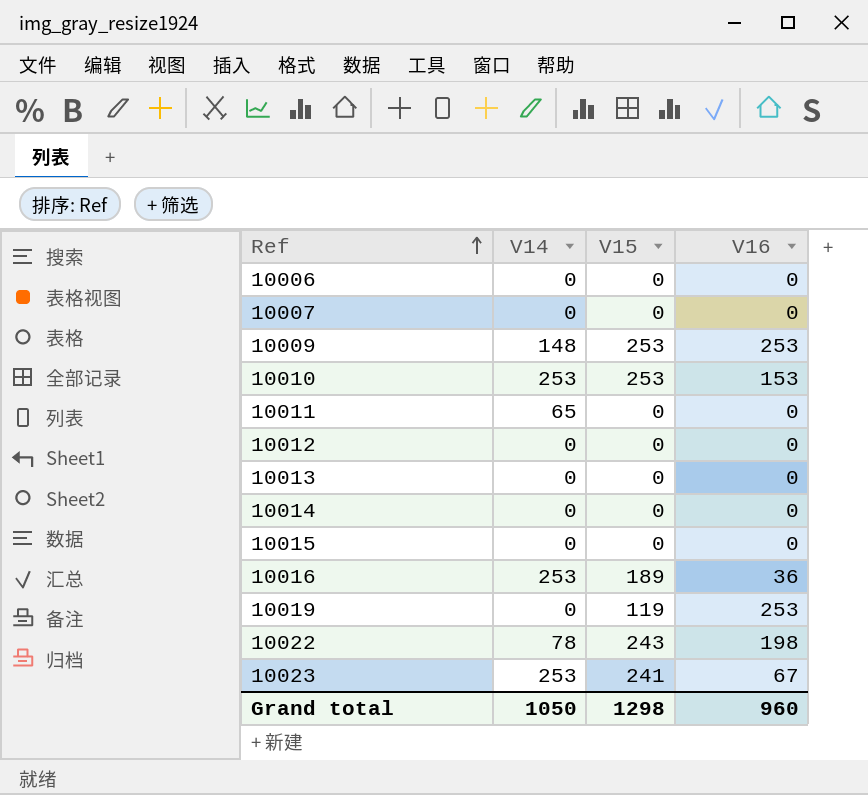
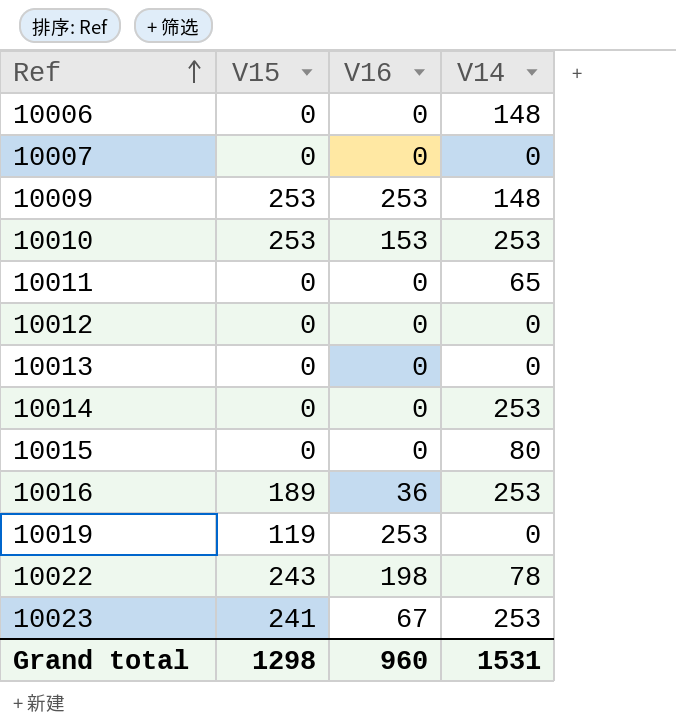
column V14 | position: 2 -> 4
10006 | V14: 0 -> 148
10014 | V14: 0 -> 253
10015 | V14: 0 -> 80
Grand total | V14: 1050 -> 1531

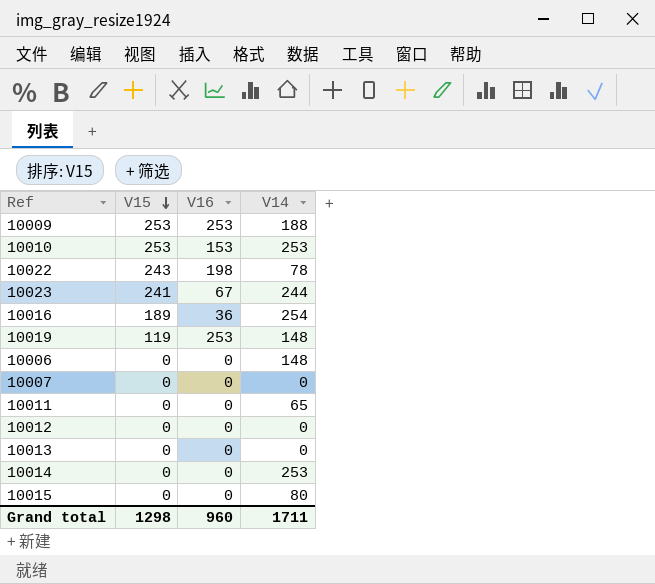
row order: Ref ascending -> V15 descending
10009 | V14: 148 -> 188
10023 | V14: 253 -> 244
10016 | V14: 253 -> 254
10019 | V14: 0 -> 148
Grand total | V14: 1531 -> 1711

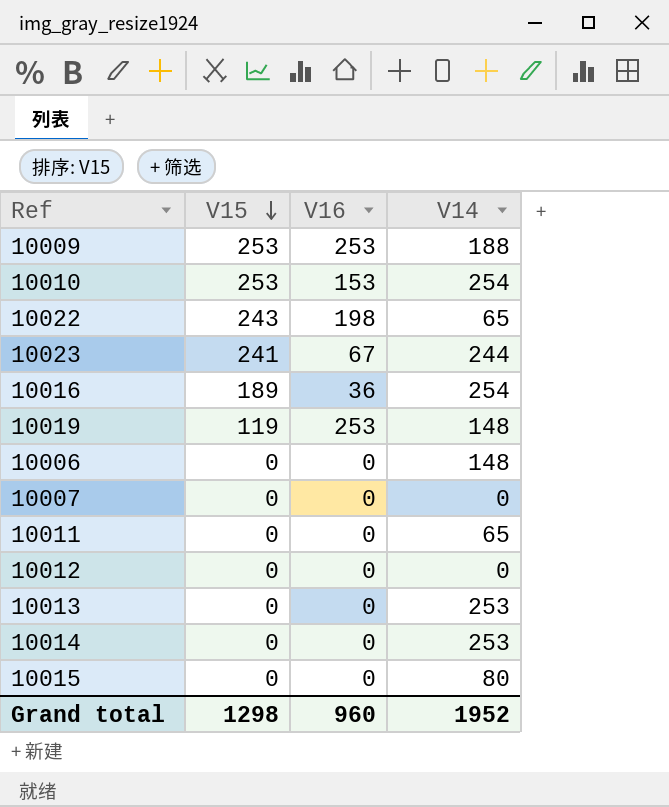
10010 | V14: 253 -> 254
10022 | V14: 78 -> 65
10013 | V14: 0 -> 253
Grand total | V14: 1711 -> 1952

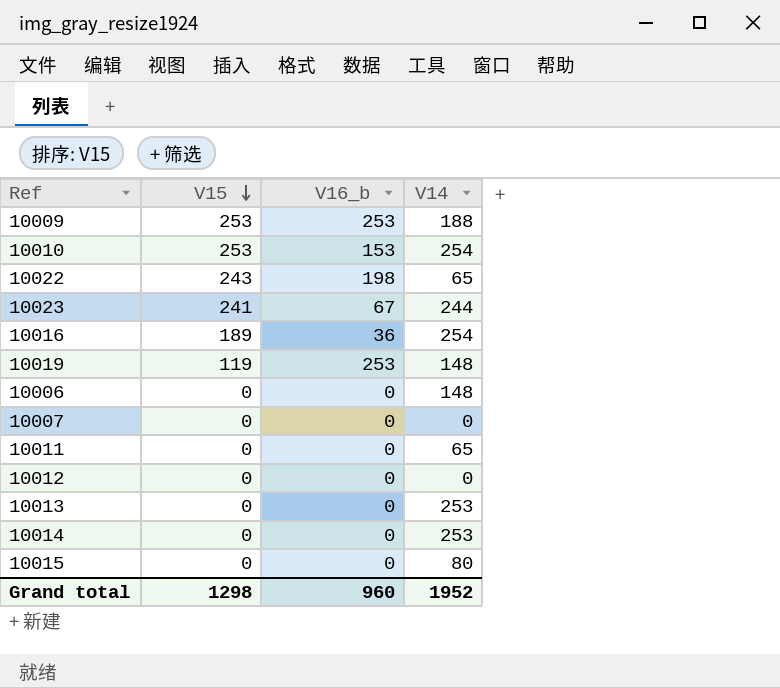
column name: V16 -> V16_b

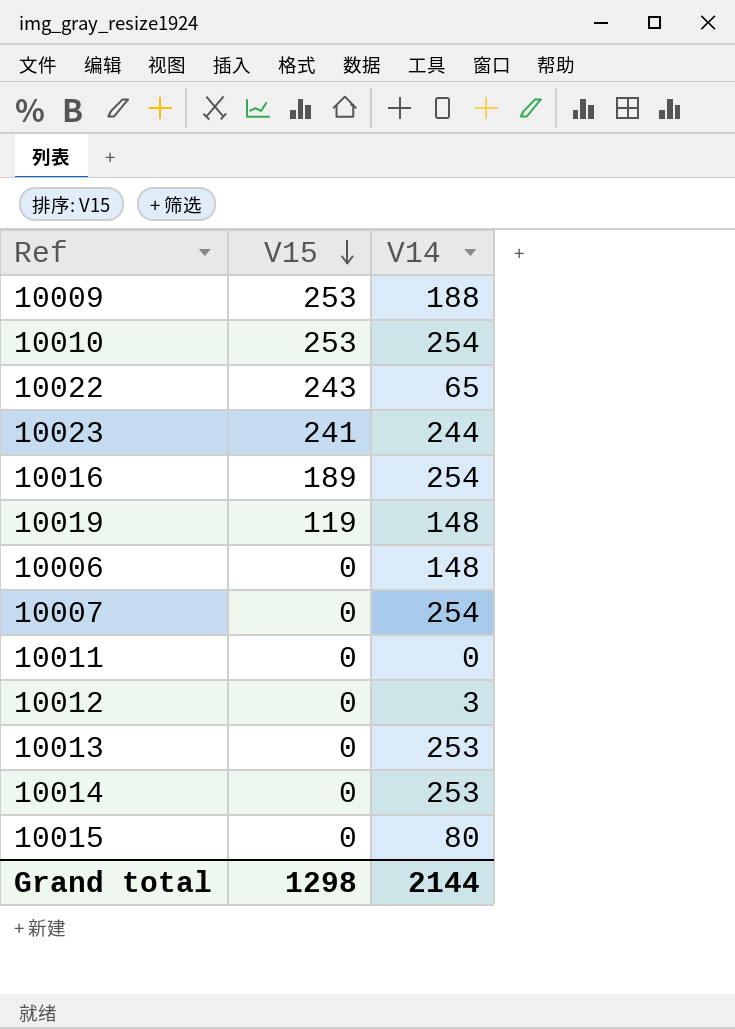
column V16_b | position: 3 -> none
10007 | V14: 0 -> 254
10011 | V14: 65 -> 0
10012 | V14: 0 -> 3
Grand total | V14: 1952 -> 2144

